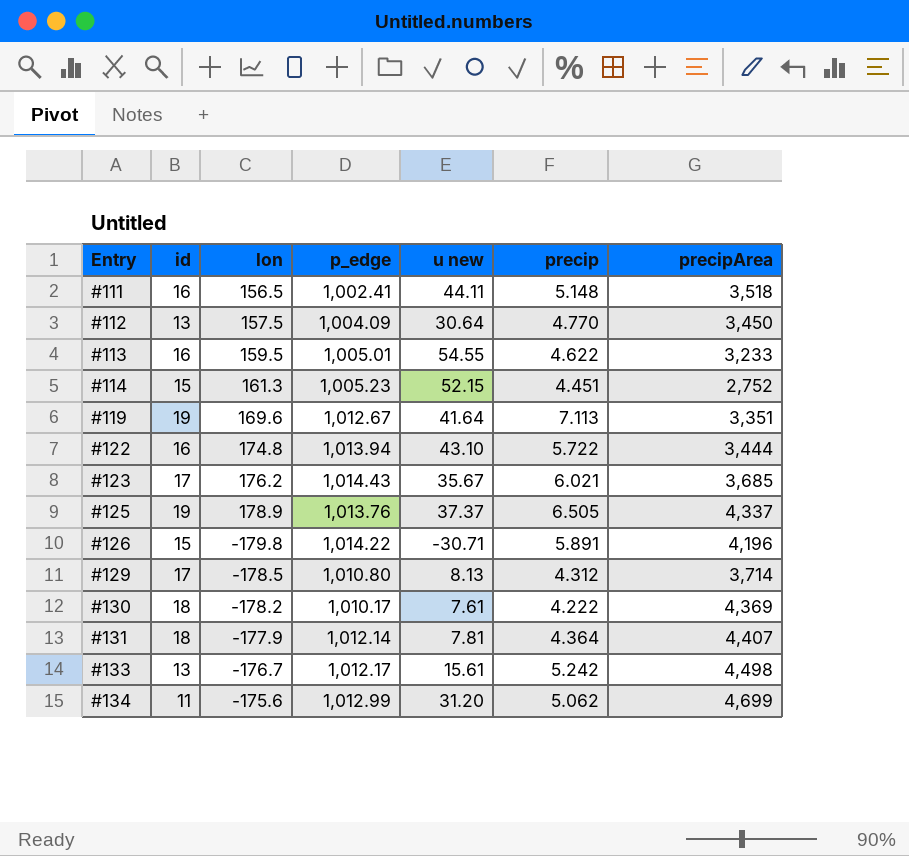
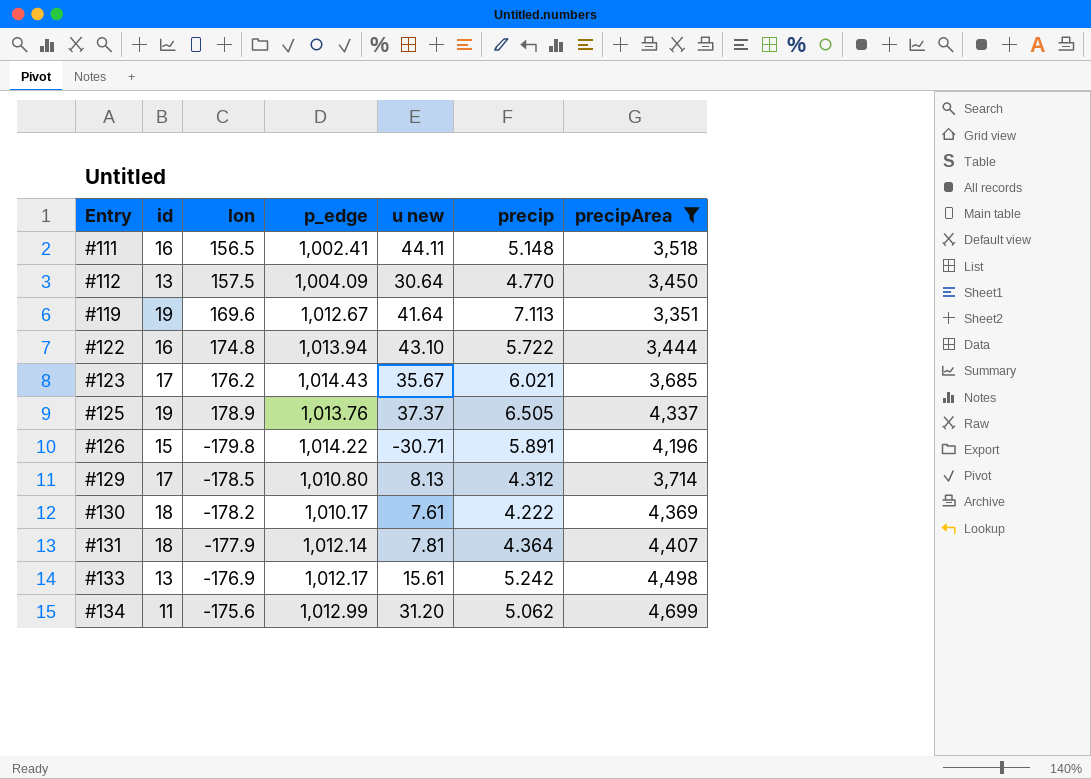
filter: none -> precipArea >= 3,351
#133 | lon: -176.7 -> -176.9

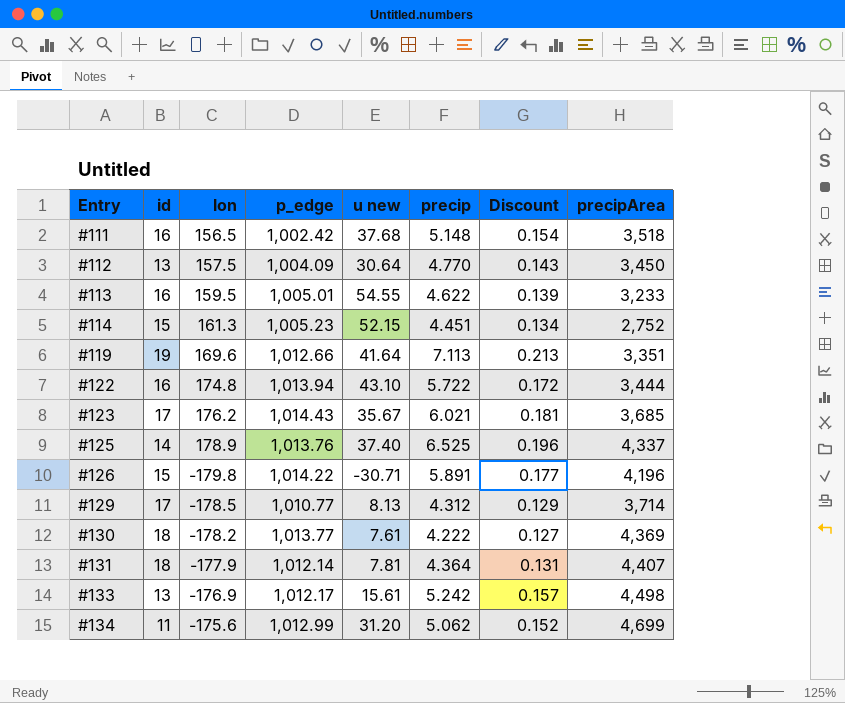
filter: precipArea >= 3,351 -> none
column Discount | formula: none -> [precip] * 0.03
#111 | p_edge: 1,002.41 -> 1,002.42
#111 | u new: 44.11 -> 37.68
#119 | p_edge: 1,012.67 -> 1,012.66
#125 | id: 19 -> 14
#125 | u new: 37.37 -> 37.40
#125 | precip: 6.505 -> 6.525
#129 | p_edge: 1,010.80 -> 1,010.77
#130 | p_edge: 1,010.17 -> 1,013.77

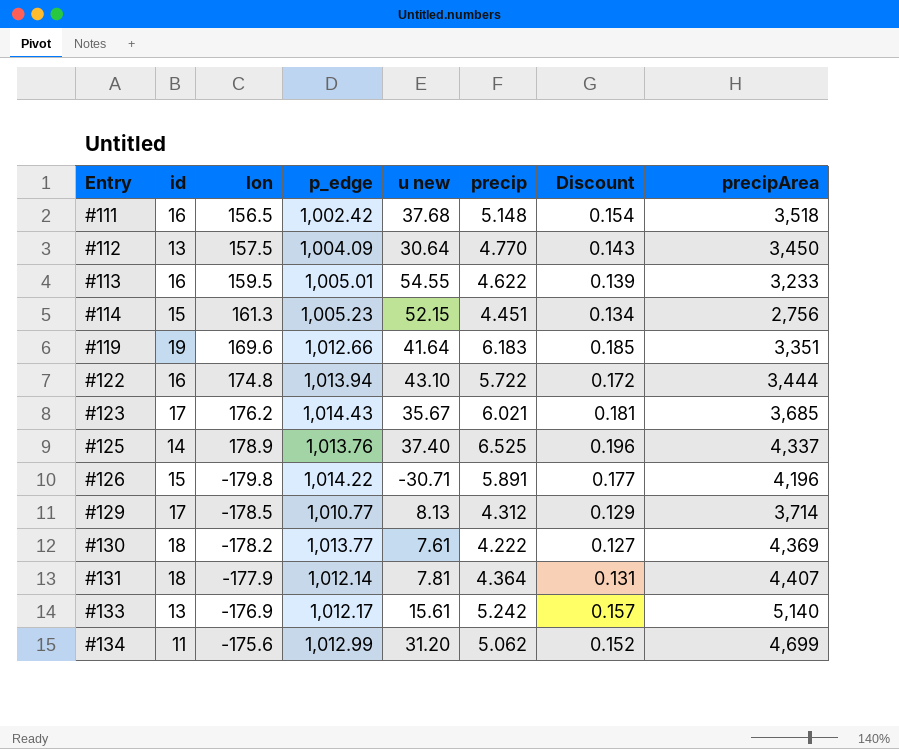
#114 | precipArea: 2,752 -> 2,756
#119 | precip: 7.113 -> 6.183
#119 | Discount: 0.213 -> 0.185
#133 | precipArea: 4,498 -> 5,140

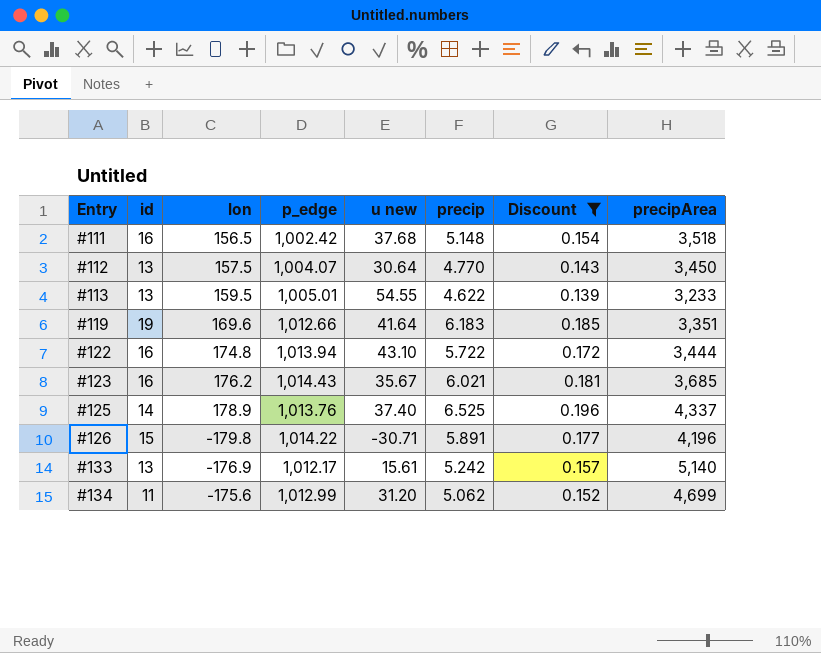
filter: none -> Discount >= 0.139
#112 | p_edge: 1,004.09 -> 1,004.07
#113 | id: 16 -> 13
#123 | id: 17 -> 16

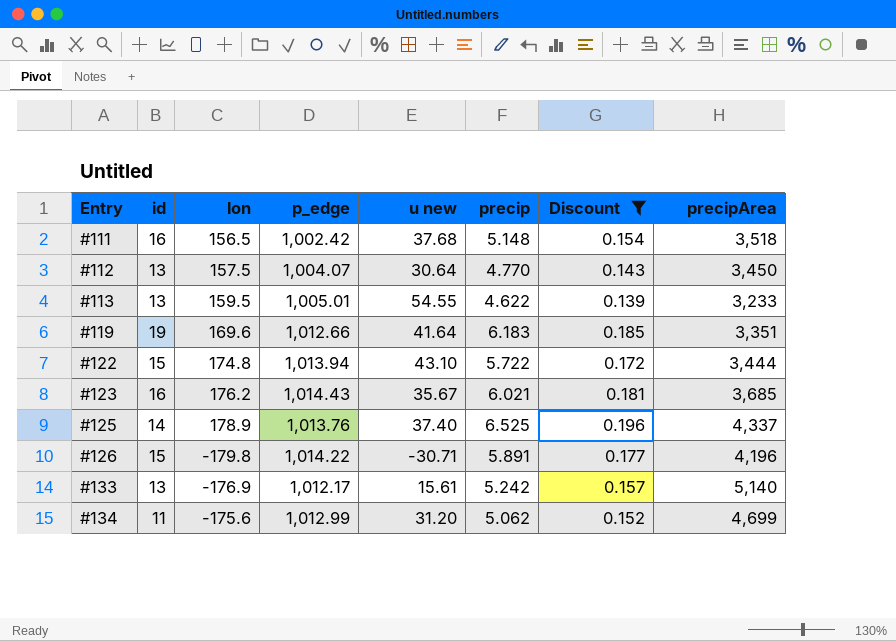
#122 | id: 16 -> 15

